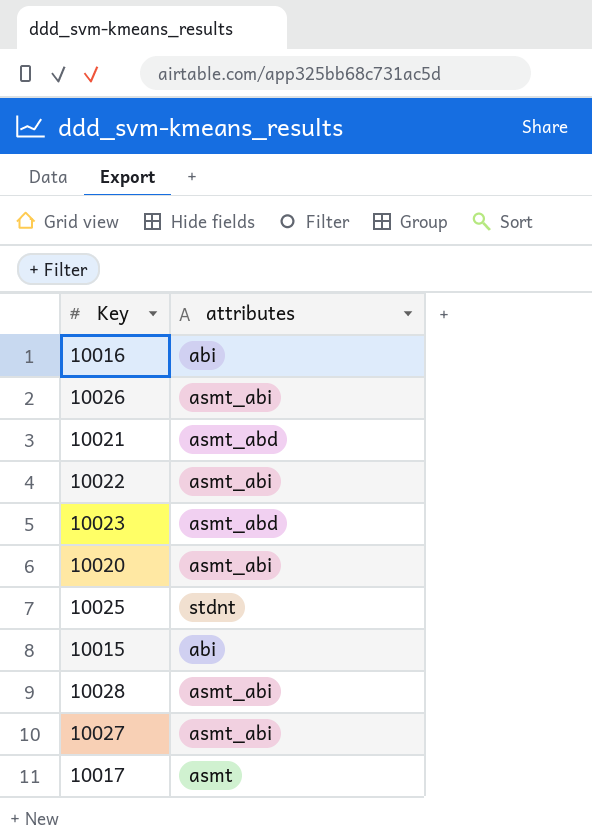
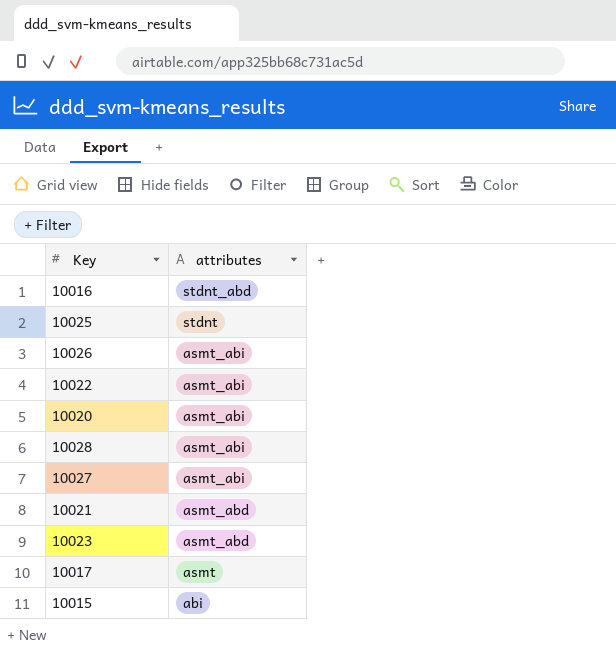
row order: none -> attributes descending
10016 | attributes: abi -> stdnt_abd

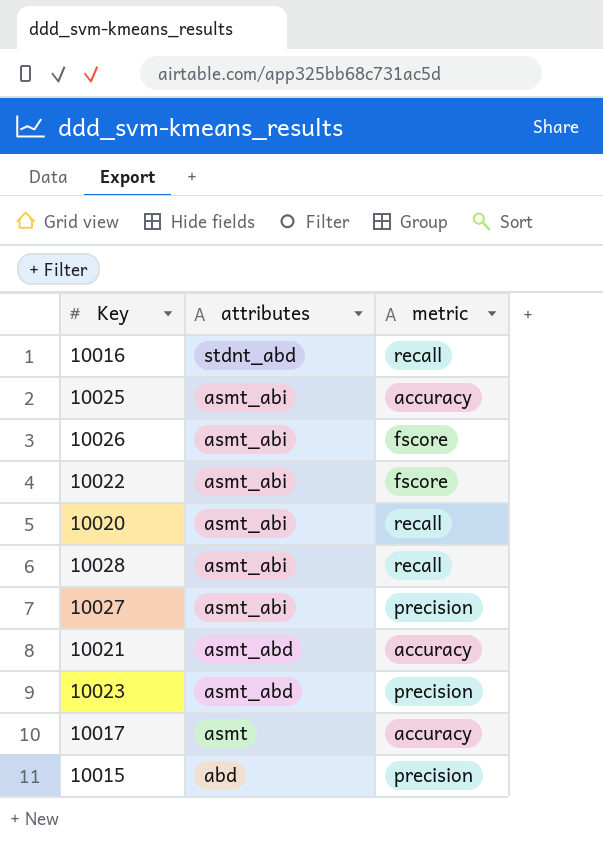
column metric | position: none -> 3
10025 | attributes: stdnt -> asmt_abi
10015 | attributes: abi -> abd

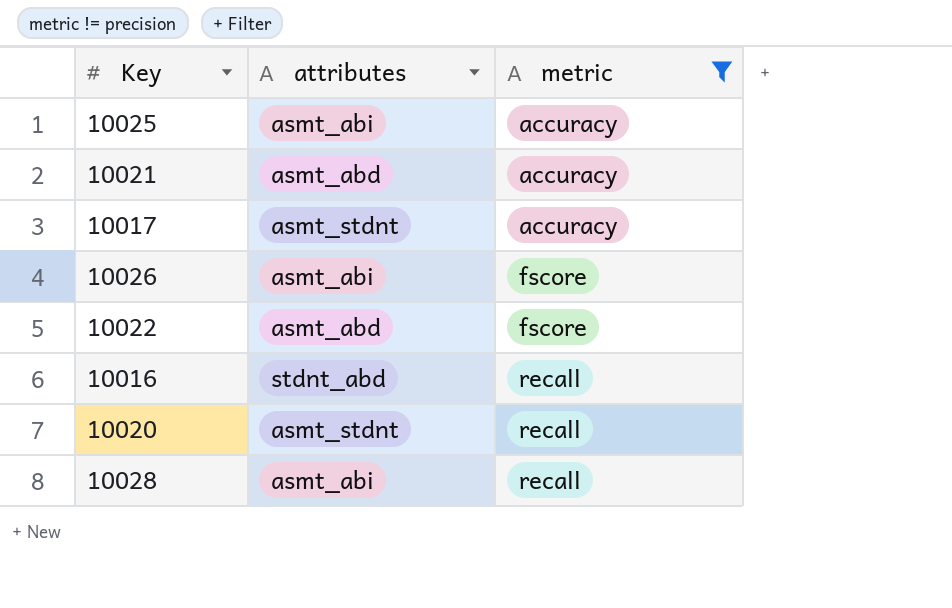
filter: none -> metric != precision
row order: attributes descending -> metric ascending
10017 | attributes: asmt -> asmt_stdnt
10022 | attributes: asmt_abi -> asmt_abd
10020 | attributes: asmt_abi -> asmt_stdnt

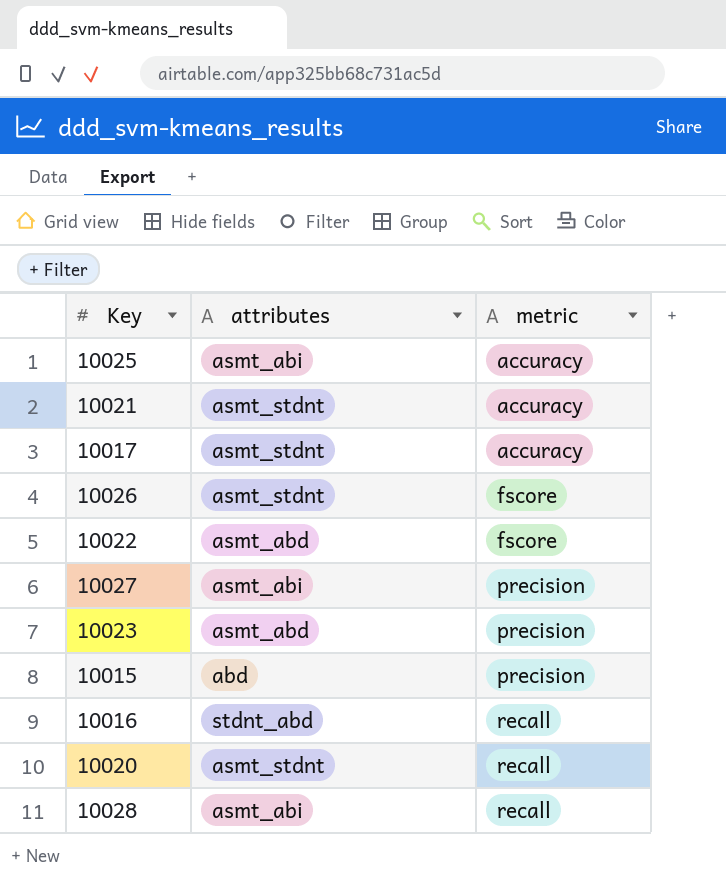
filter: metric != precision -> none
10021 | attributes: asmt_abd -> asmt_stdnt
10026 | attributes: asmt_abi -> asmt_stdnt

